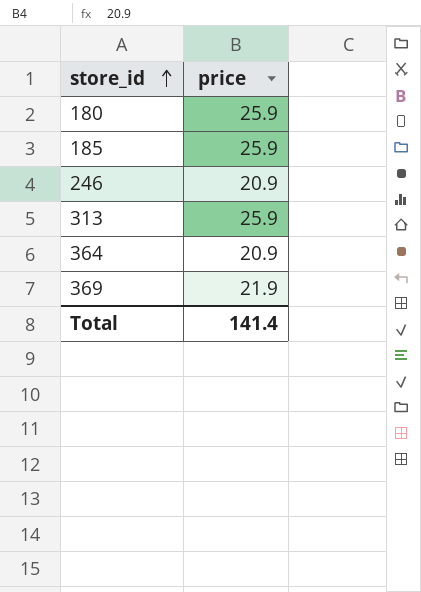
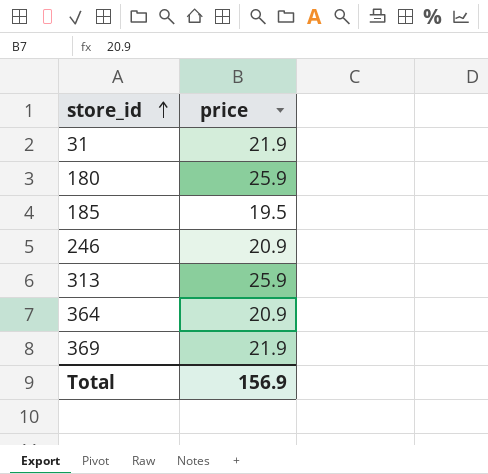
row 31: none -> 21.9
185 | price: 25.9 -> 19.5
Total | price: 141.4 -> 156.9

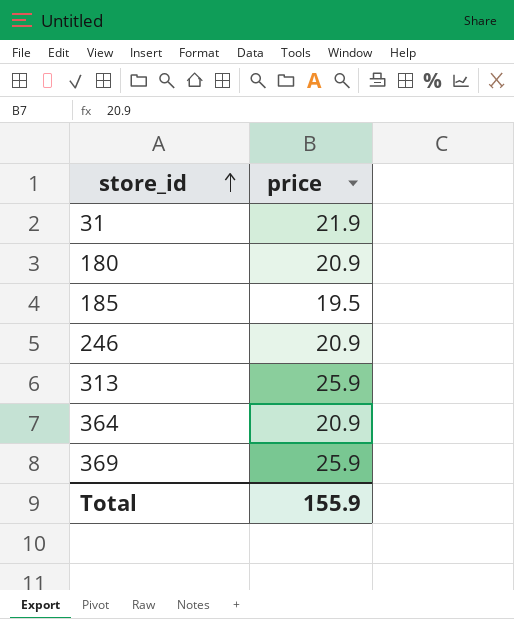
180 | price: 25.9 -> 20.9
369 | price: 21.9 -> 25.9
Total | price: 156.9 -> 155.9

